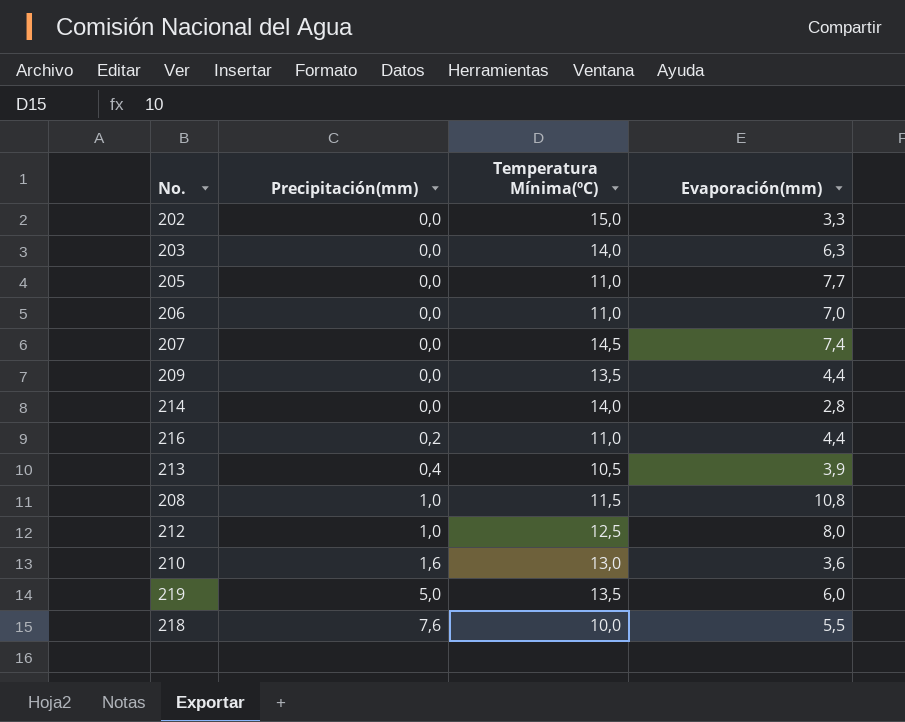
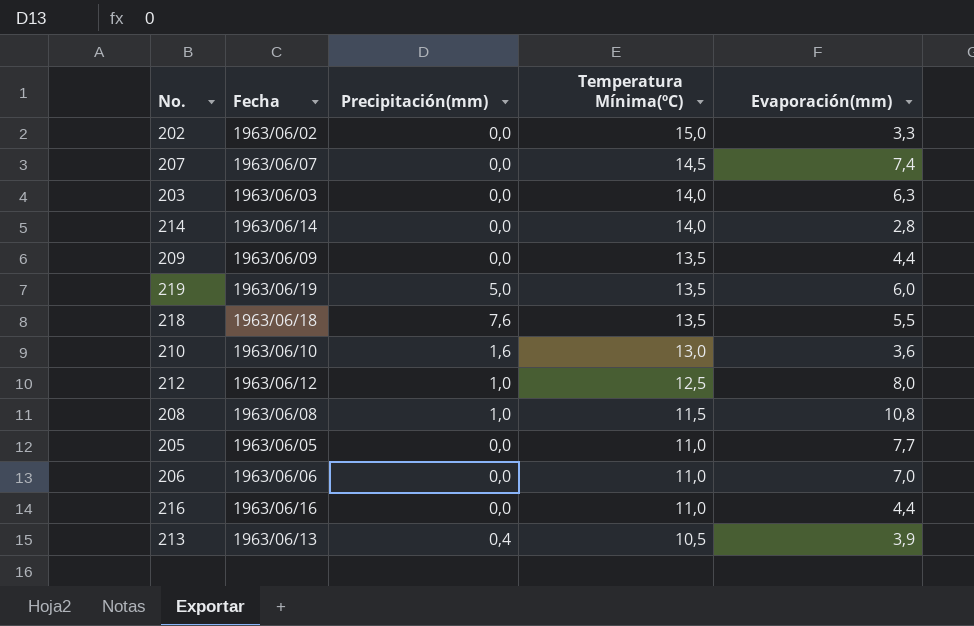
row order: Precipitación(mm) ascending -> Temperatura Mínima(ºC) descending
column Fecha | position: none -> 2
218 | Temperatura Mínima(ºC): 10,0 -> 13,5
216 | Precipitación(mm): 0,2 -> 0,0

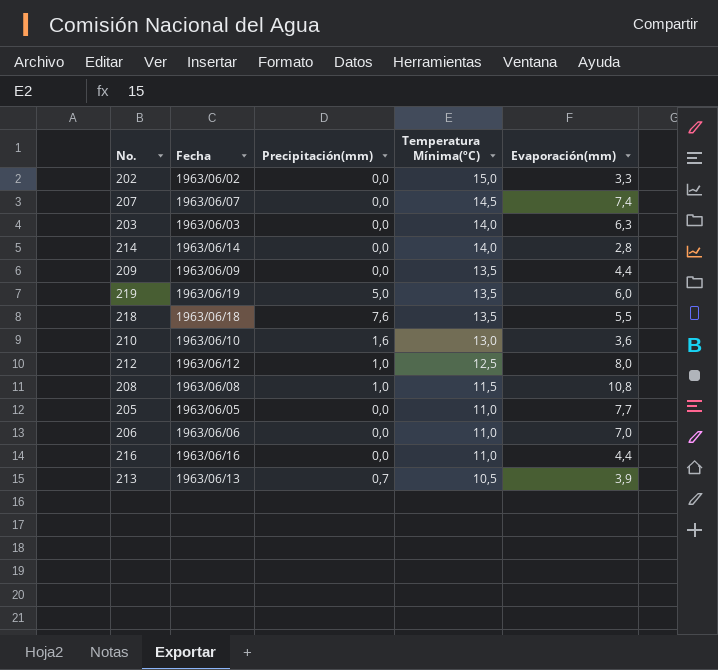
213 | Precipitación(mm): 0,4 -> 0,7

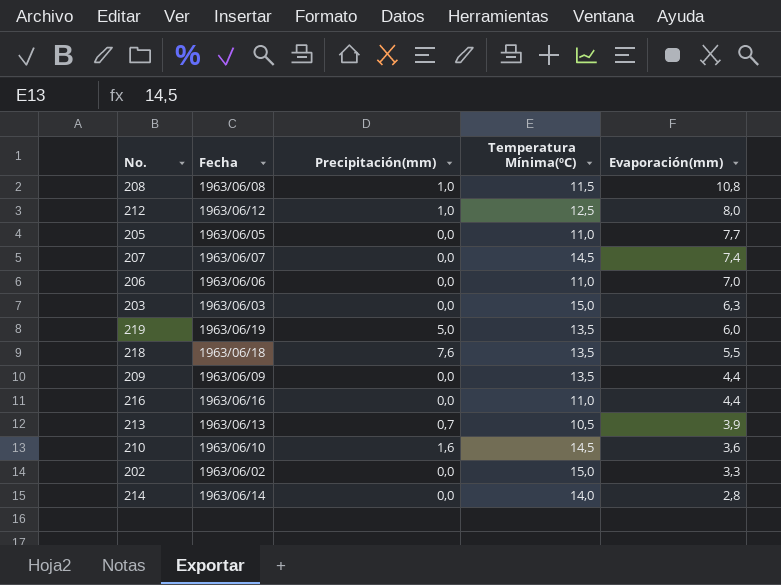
row order: Temperatura Mínima(ºC) descending -> Evaporación(mm) descending
203 | Temperatura Mínima(ºC): 14,0 -> 15,0
210 | Temperatura Mínima(ºC): 13,0 -> 14,5

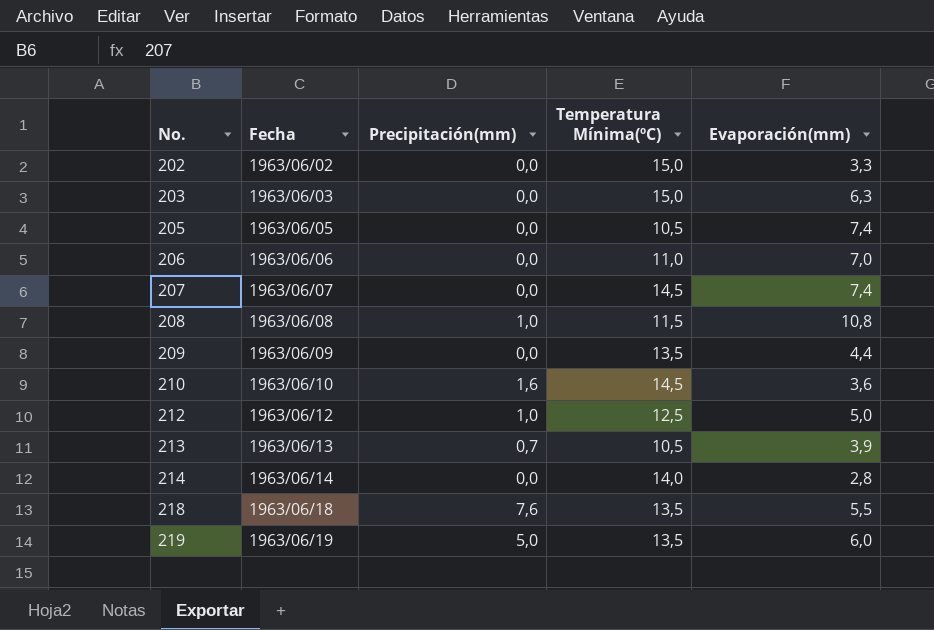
row order: Evaporación(mm) descending -> No. ascending
row 216: 1963/06/16 | 0,0 | 11,0 | 4,4 -> none
205 | Temperatura Mínima(ºC): 11,0 -> 10,5
205 | Evaporación(mm): 7,7 -> 7,4
212 | Evaporación(mm): 8,0 -> 5,0

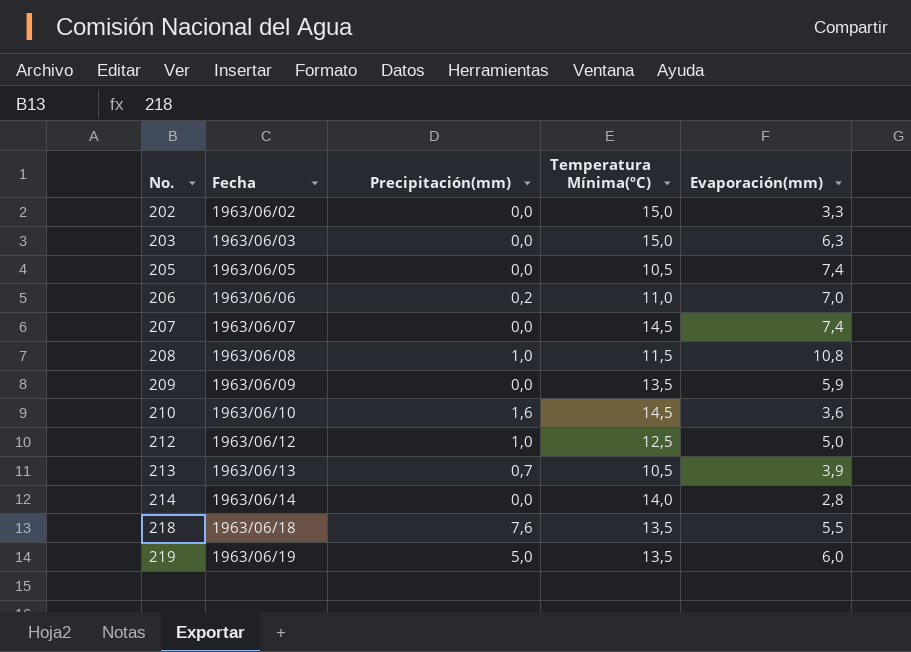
206 | Precipitación(mm): 0,0 -> 0,2
209 | Evaporación(mm): 4,4 -> 5,9

